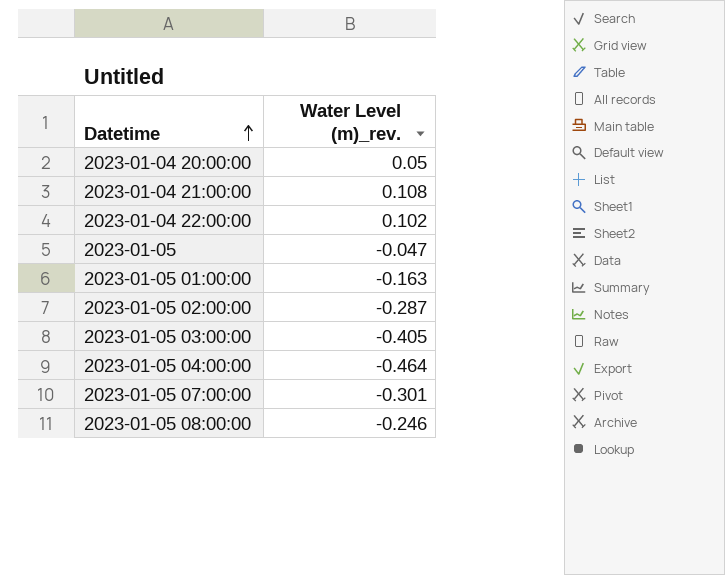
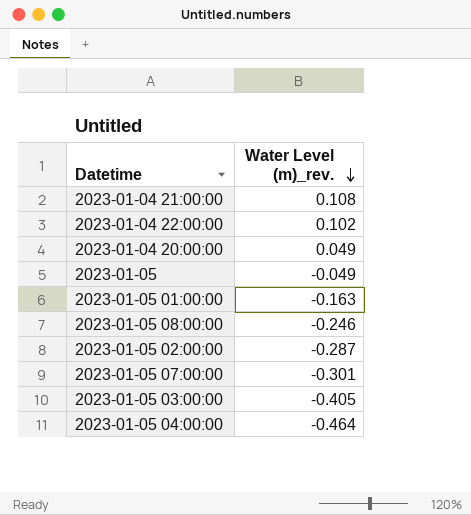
row order: Datetime ascending -> Water Level (m)_rev. descending
2023-01-04 20:00:00 | Water Level (m)_rev.: 0.05 -> 0.049
2023-01-05 | Water Level (m)_rev.: -0.047 -> -0.049

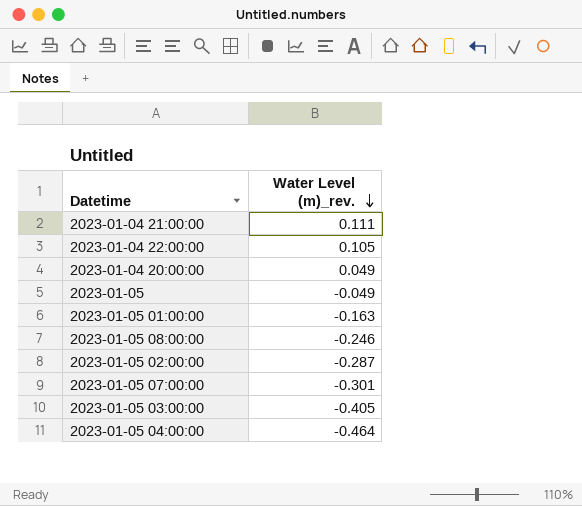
2023-01-04 21:00:00 | Water Level (m)_rev.: 0.108 -> 0.111
2023-01-04 22:00:00 | Water Level (m)_rev.: 0.102 -> 0.105

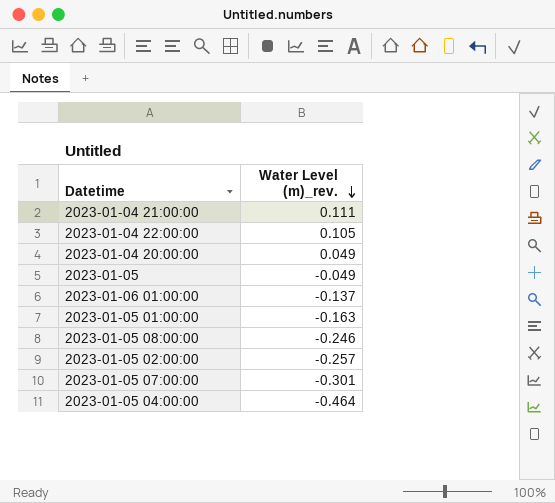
row 2023-01-05 03:00:00: -0.405 -> none
row 2023-01-06 01:00:00: none -> -0.137
2023-01-05 02:00:00 | Water Level (m)_rev.: -0.287 -> -0.257

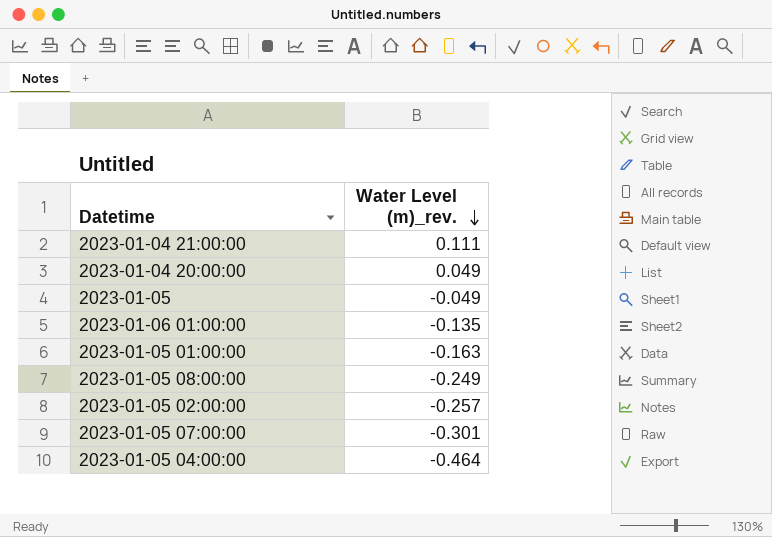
row 2023-01-04 22:00:00: 0.105 -> none
2023-01-06 01:00:00 | Water Level (m)_rev.: -0.137 -> -0.135
2023-01-05 08:00:00 | Water Level (m)_rev.: -0.246 -> -0.249

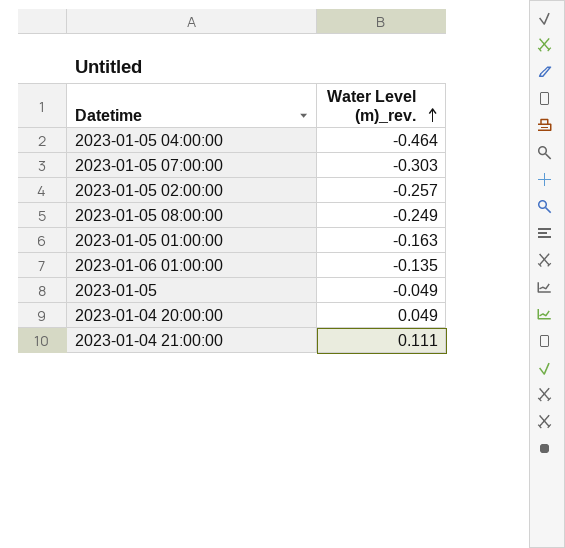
row order: Water Level (m)_rev. descending -> Water Level (m)_rev. ascending
2023-01-05 07:00:00 | Water Level (m)_rev.: -0.301 -> -0.303

